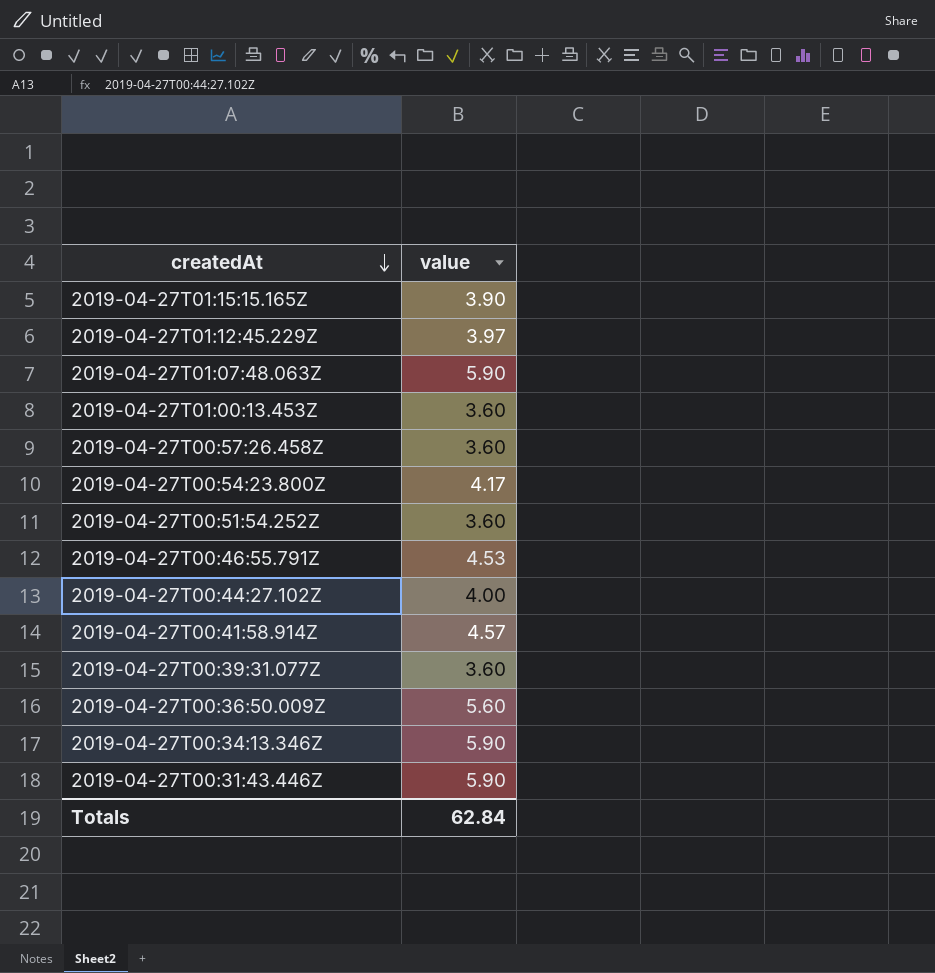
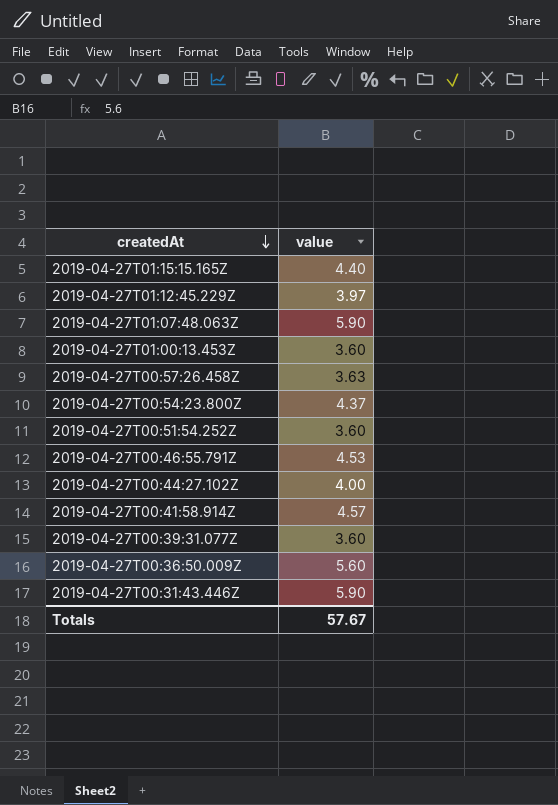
row 2019-04-27T00:34:13.346Z: 5.90 -> none
2019-04-27T01:15:15.165Z | value: 3.90 -> 4.40
2019-04-27T00:57:26.458Z | value: 3.60 -> 3.63
2019-04-27T00:54:23.800Z | value: 4.17 -> 4.37
Totals | value: 62.84 -> 57.67

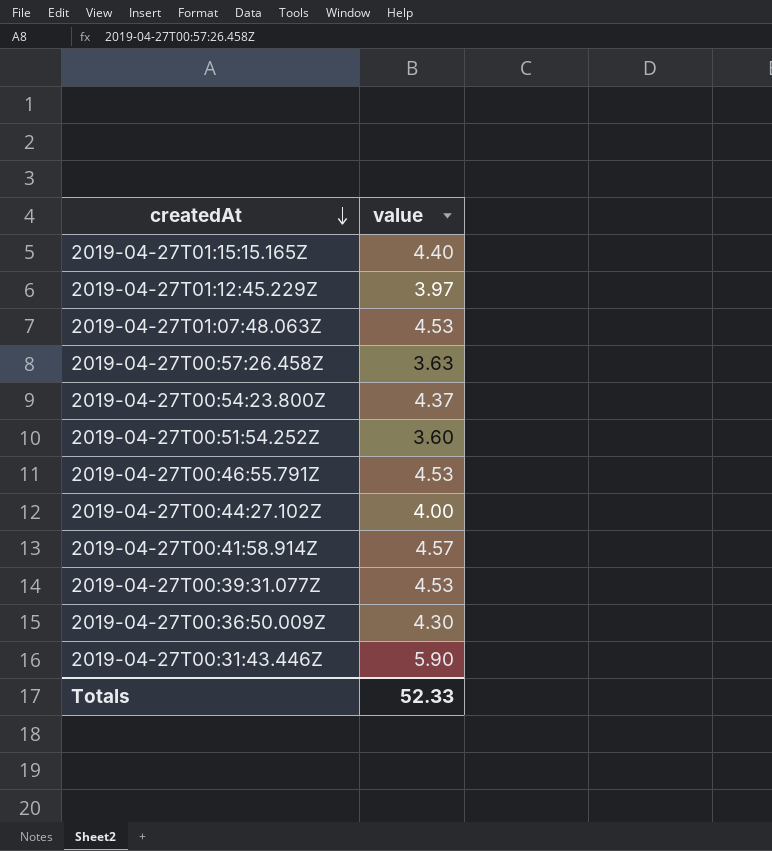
row 2019-04-27T01:00:13.453Z: 3.60 -> none
2019-04-27T01:07:48.063Z | value: 5.90 -> 4.53
2019-04-27T00:39:31.077Z | value: 3.60 -> 4.53
2019-04-27T00:36:50.009Z | value: 5.60 -> 4.30
Totals | value: 57.67 -> 52.33

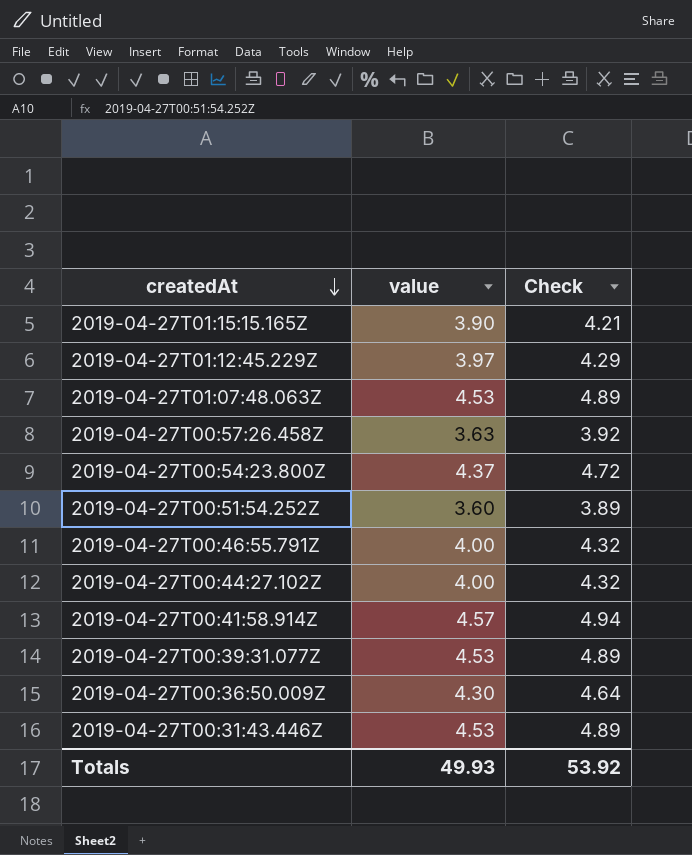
column Check | formula: none -> [value] * 1.08
2019-04-27T01:15:15.165Z | value: 4.40 -> 3.90
2019-04-27T00:46:55.791Z | value: 4.53 -> 4.00
2019-04-27T00:31:43.446Z | value: 5.90 -> 4.53
Totals | value: 52.33 -> 49.93

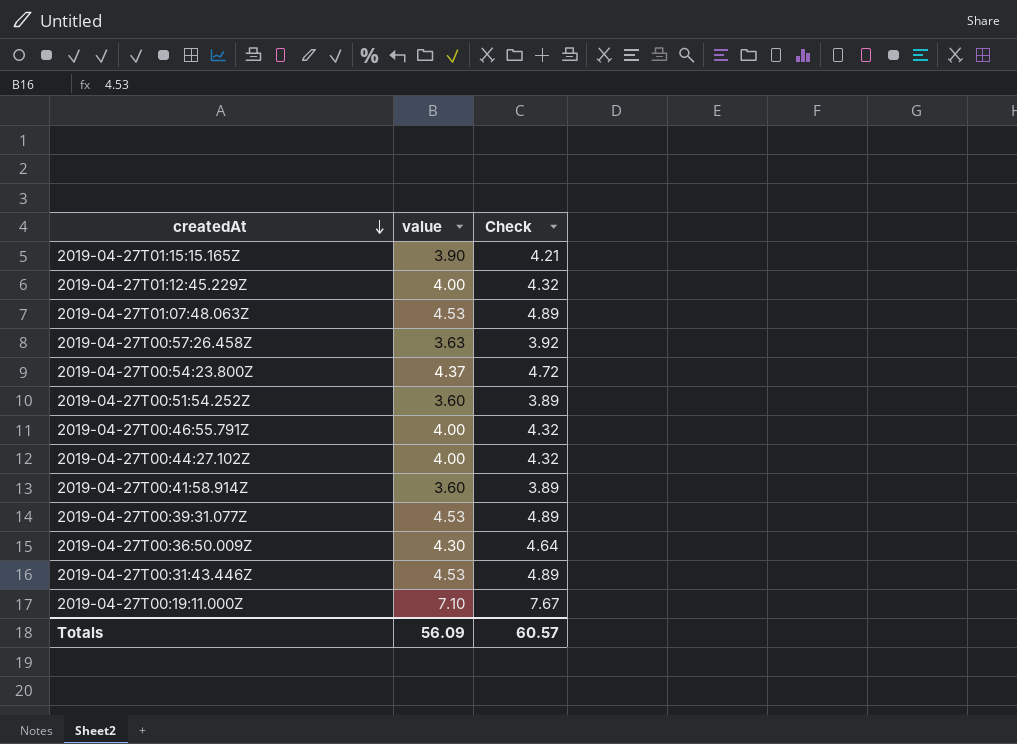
2019-04-27T01:12:45.229Z | value: 3.97 -> 4.00
2019-04-27T01:12:45.229Z | Check: 4.29 -> 4.32
2019-04-27T00:41:58.914Z | value: 4.57 -> 3.60
2019-04-27T00:41:58.914Z | Check: 4.94 -> 3.89
row 2019-04-27T00:19:11.000Z: none -> 7.10 | 7.67
Totals | value: 49.93 -> 56.09
Totals | Check: 53.92 -> 60.57

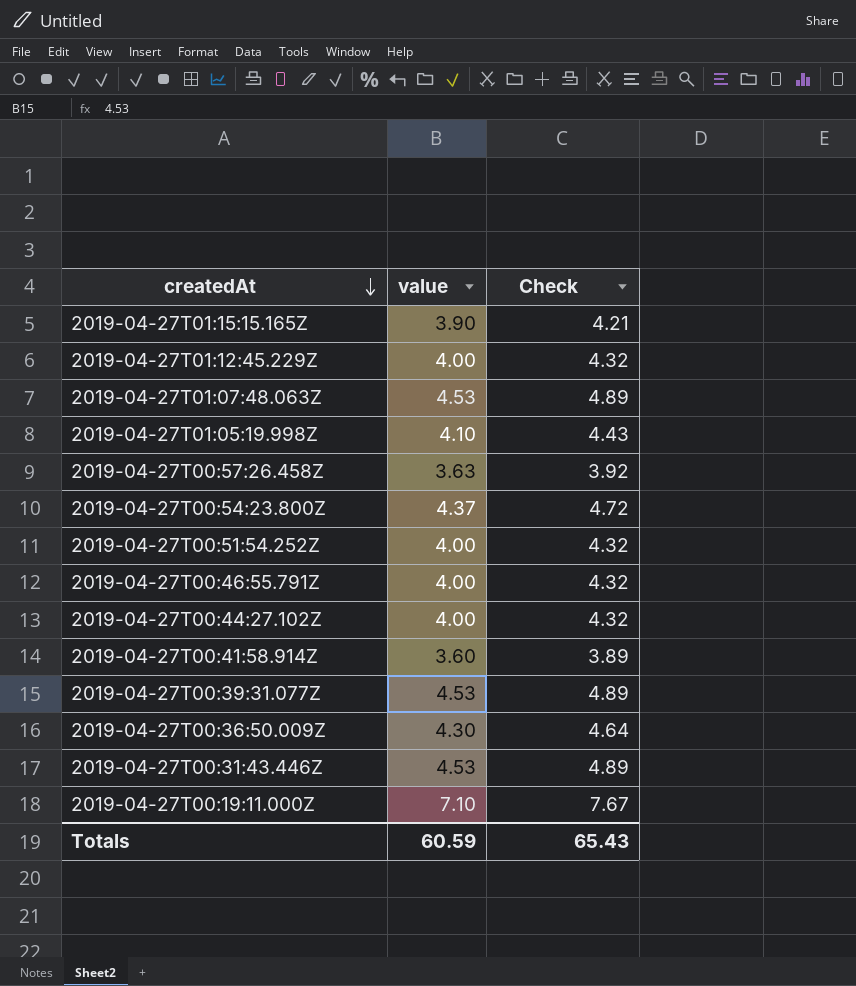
row 2019-04-27T01:05:19.998Z: none -> 4.10 | 4.43
2019-04-27T00:51:54.252Z | value: 3.60 -> 4.00
2019-04-27T00:51:54.252Z | Check: 3.89 -> 4.32
Totals | value: 56.09 -> 60.59
Totals | Check: 60.57 -> 65.43

